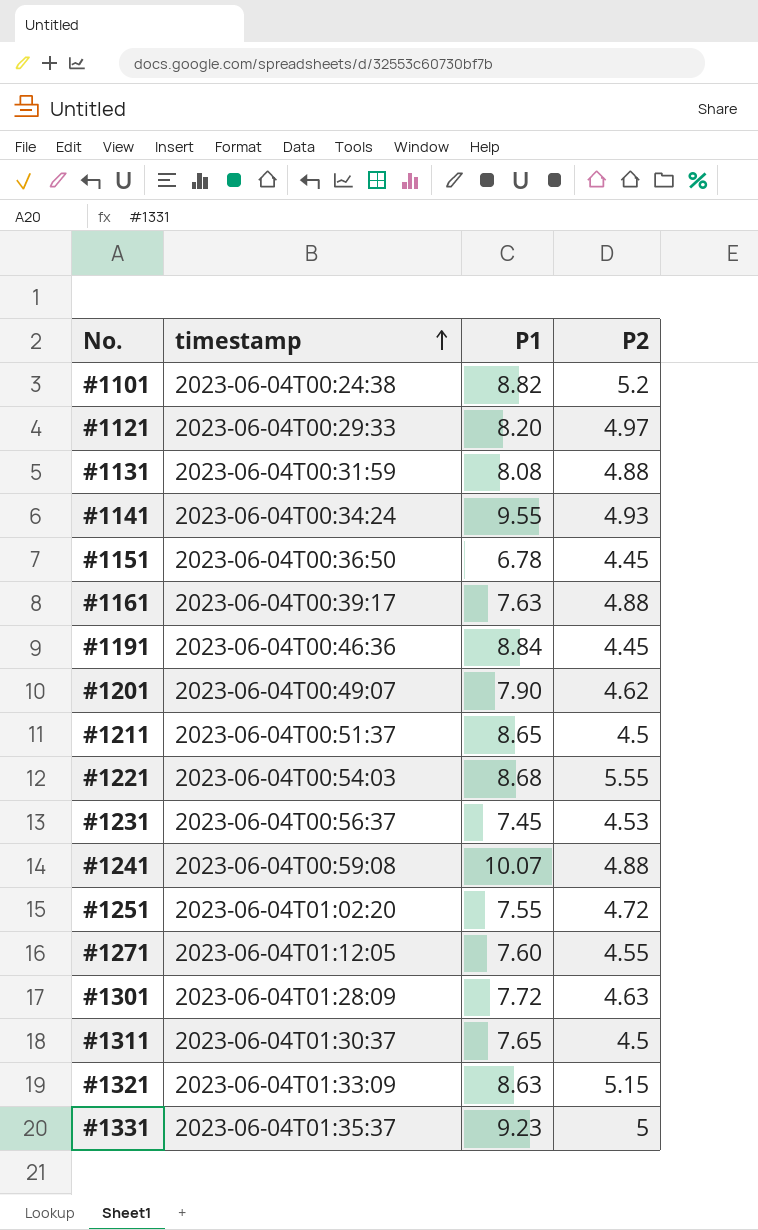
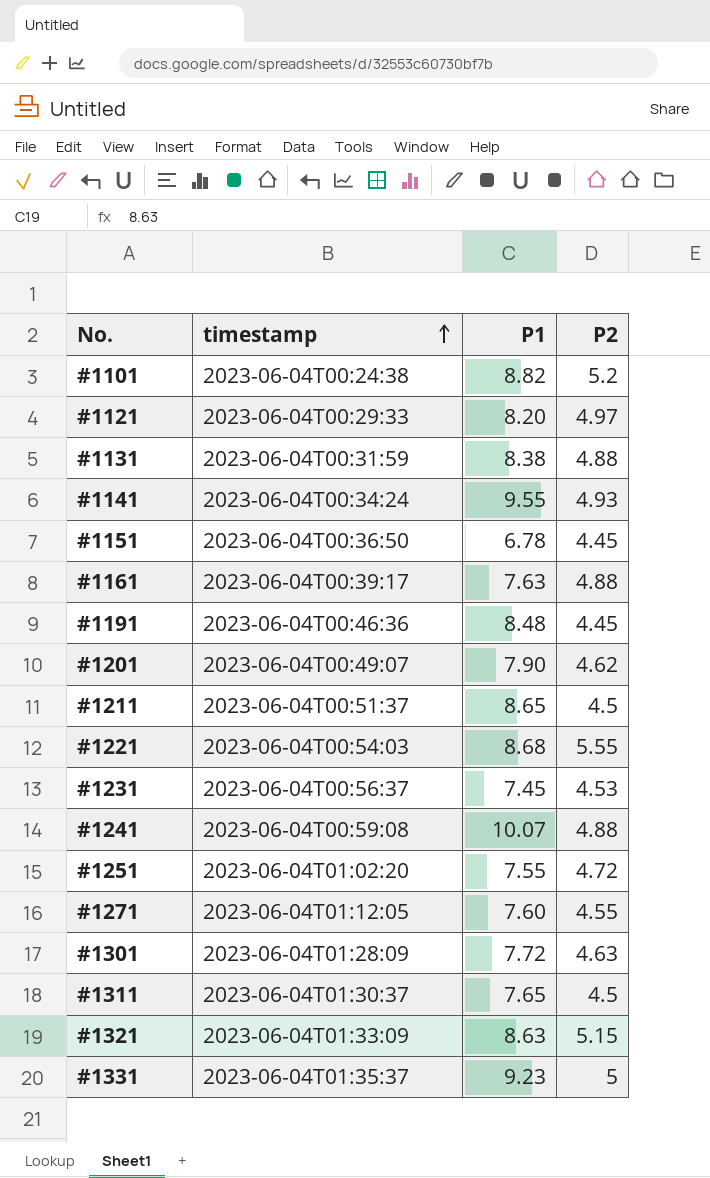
#1131 | P1: 8.08 -> 8.38
#1191 | P1: 8.84 -> 8.48

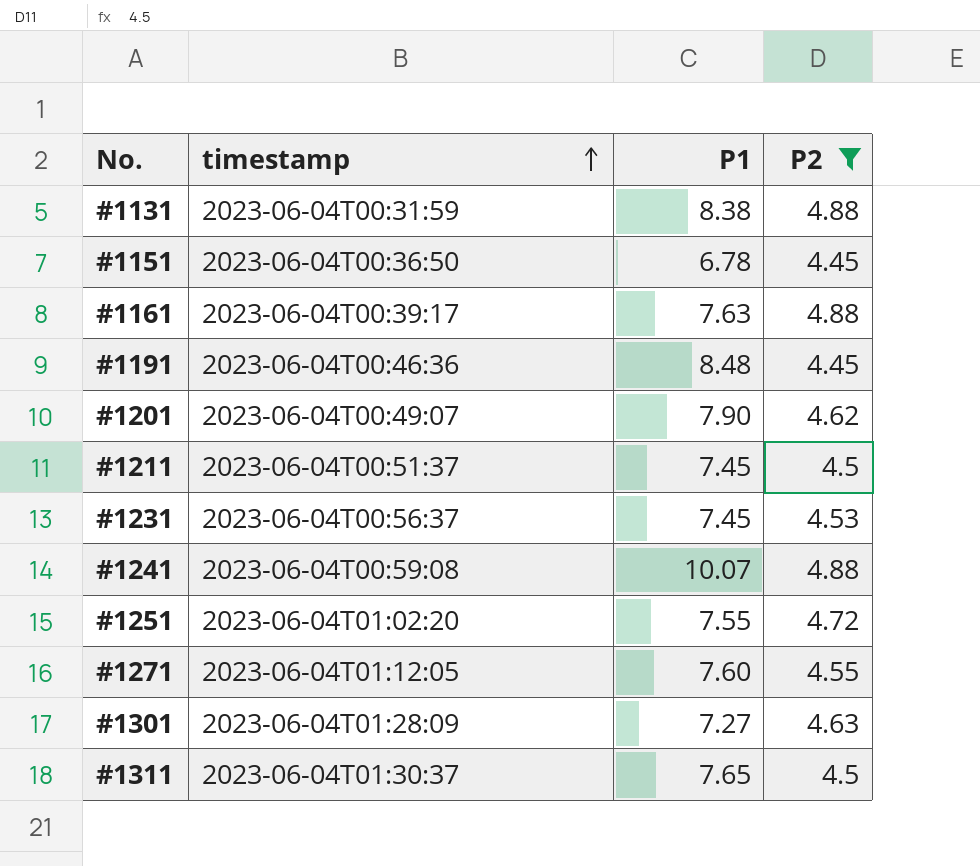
filter: none -> P2 <= 4.88
#1211 | P1: 8.65 -> 7.45
#1301 | P1: 7.72 -> 7.27

